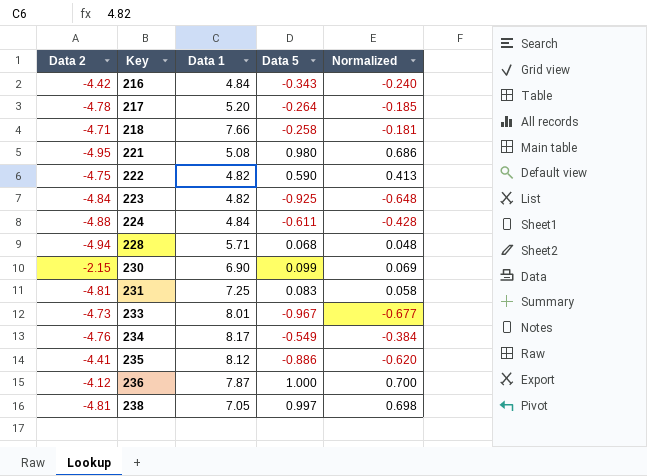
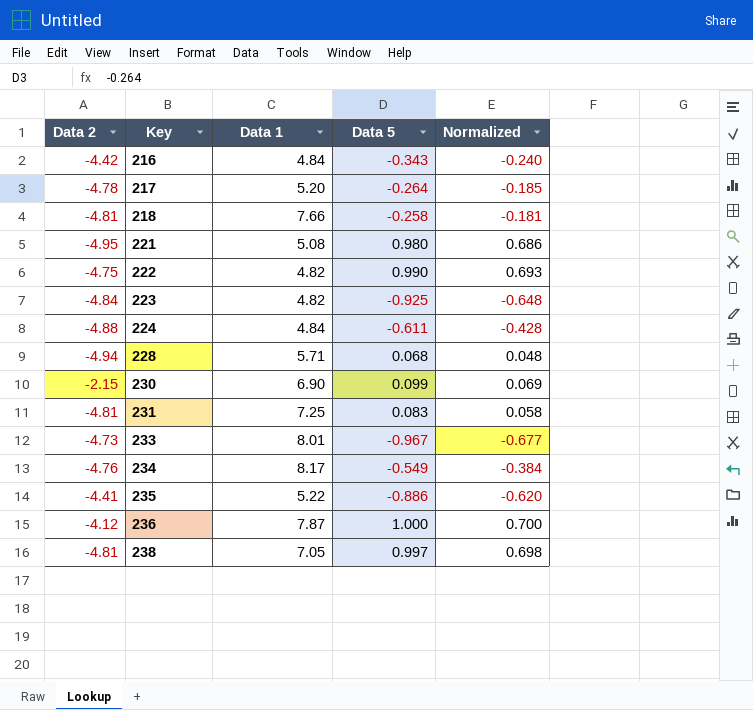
218 | Data 2: -4.71 -> -4.81
222 | Data 5: 0.590 -> 0.990
222 | Normalized: 0.413 -> 0.693
235 | Data 1: 8.12 -> 5.22

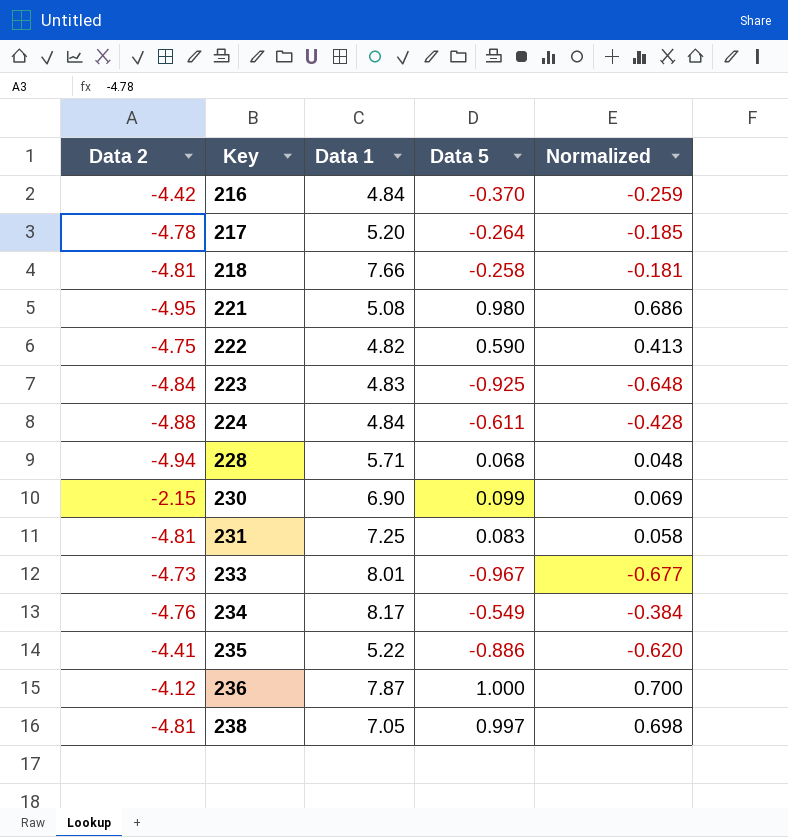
216 | Data 5: -0.343 -> -0.370
216 | Normalized: -0.240 -> -0.259
222 | Data 5: 0.990 -> 0.590
222 | Normalized: 0.693 -> 0.413
223 | Data 1: 4.82 -> 4.83

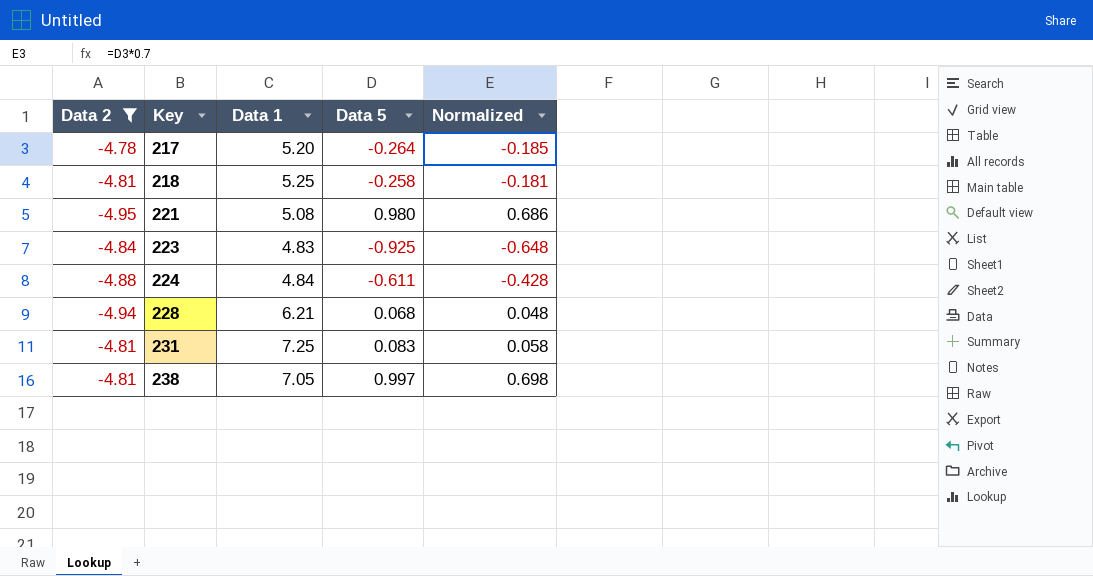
filter: none -> Data 2 <= -4.78
218 | Data 1: 7.66 -> 5.25
228 | Data 1: 5.71 -> 6.21

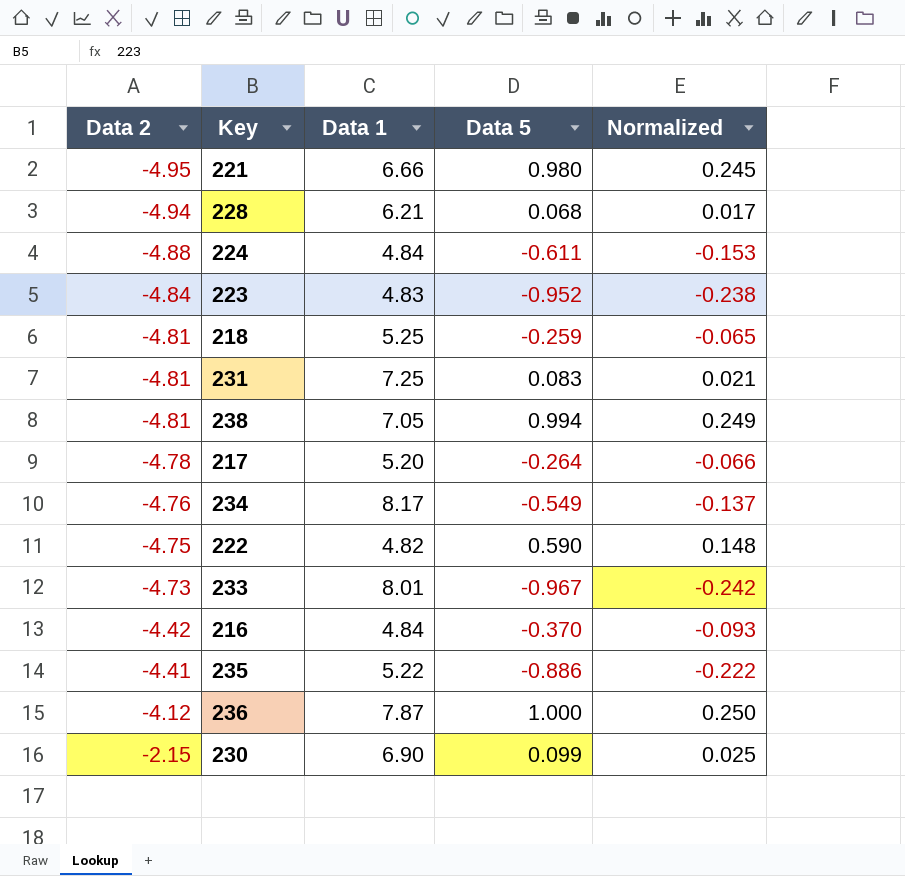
filter: Data 2 <= -4.78 -> none
row order: Key ascending -> Data 2 ascending
column Normalized | formula: [Data 5] * 0.7 -> [Data 5] * 0.25
221 | Data 1: 5.08 -> 6.66
223 | Data 5: -0.925 -> -0.952
218 | Data 5: -0.258 -> -0.259
238 | Data 5: 0.997 -> 0.994

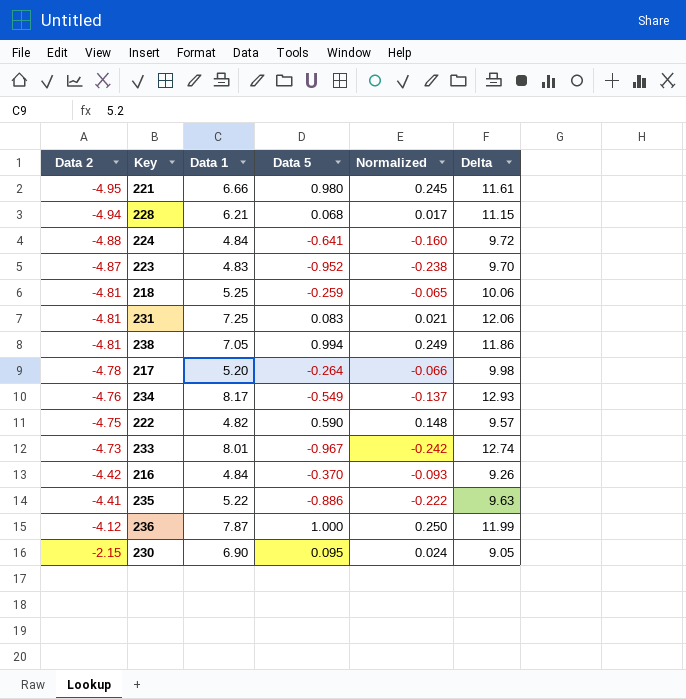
column Delta | formula: none -> [Data 1] - [Data 2]
224 | Data 5: -0.611 -> -0.641
224 | Normalized: -0.153 -> -0.160
223 | Data 2: -4.84 -> -4.87
230 | Data 5: 0.099 -> 0.095
230 | Normalized: 0.025 -> 0.024

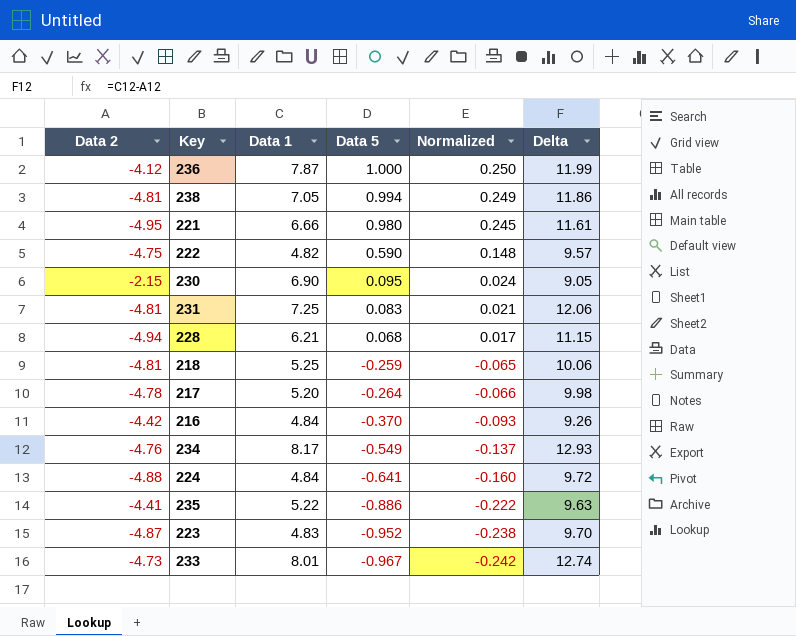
row order: Data 2 ascending -> Data 5 descending

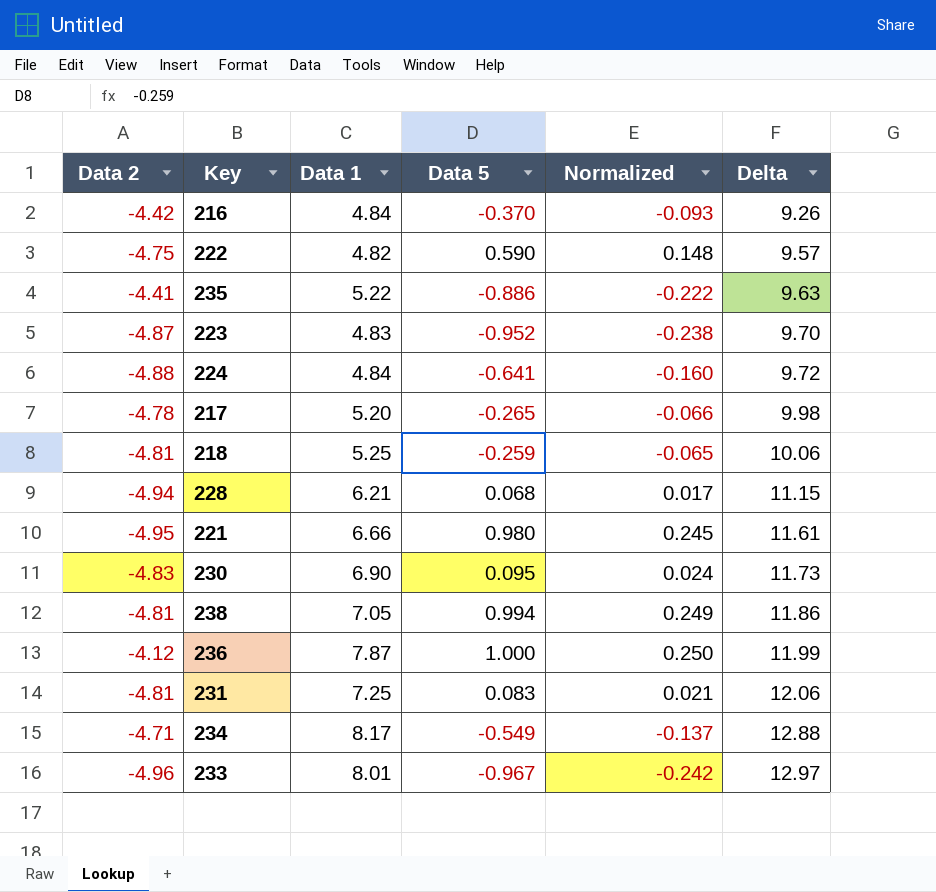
row order: Data 5 descending -> Delta ascending
217 | Data 5: -0.264 -> -0.265
230 | Data 2: -2.15 -> -4.83
230 | Delta: 9.05 -> 11.73
234 | Data 2: -4.76 -> -4.71
234 | Delta: 12.93 -> 12.88
233 | Data 2: -4.73 -> -4.96
233 | Delta: 12.74 -> 12.97

